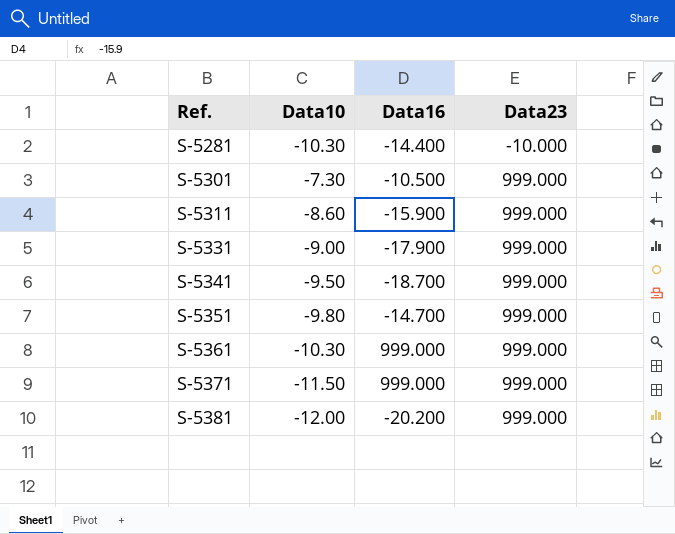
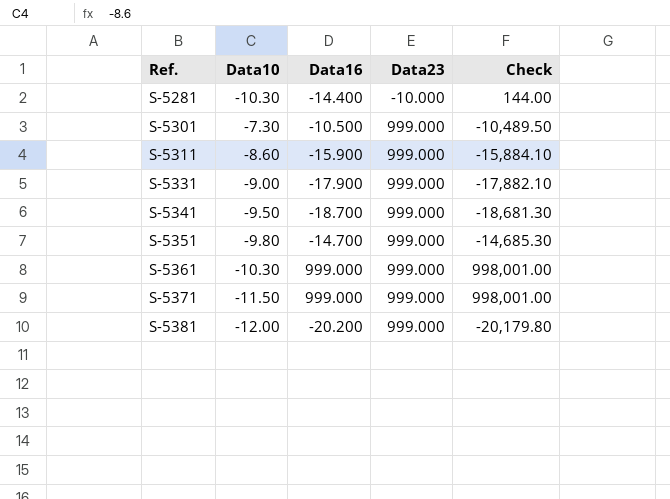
column Check | formula: none -> [Data16] * [Data23]

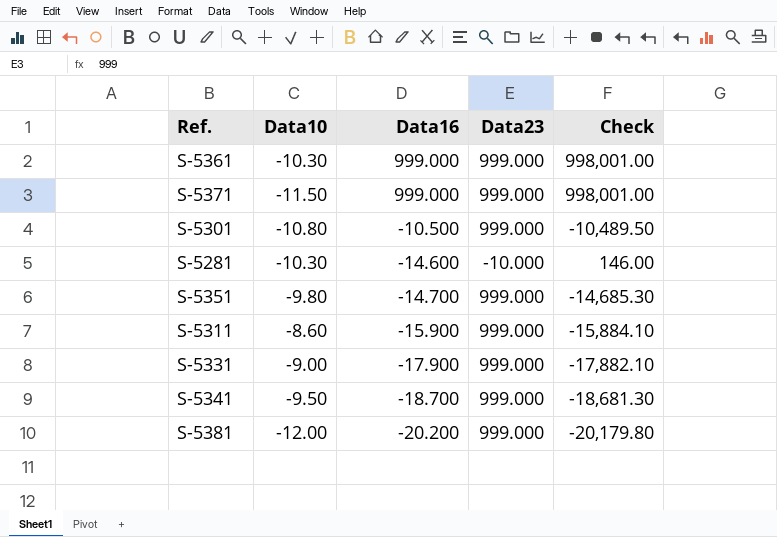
row order: Ref. ascending -> Data16 descending
S-5301 | Data10: -7.30 -> -10.80
S-5281 | Data16: -14.400 -> -14.600
S-5281 | Check: 144.00 -> 146.00

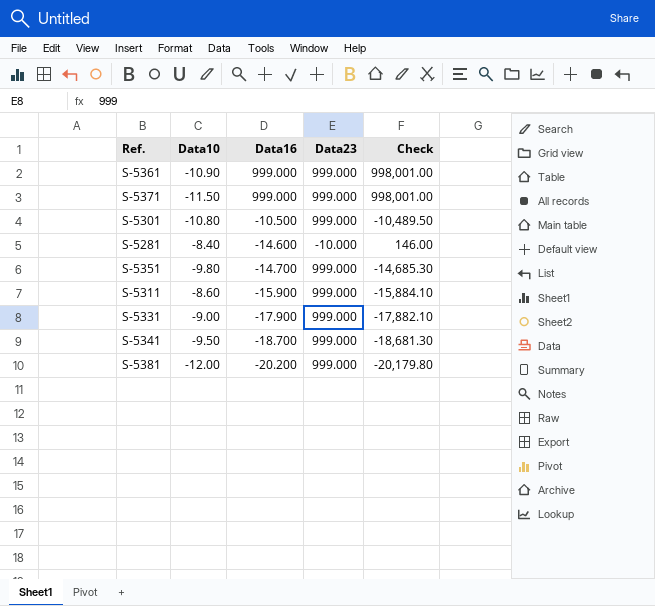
S-5361 | Data10: -10.30 -> -10.90
S-5281 | Data10: -10.30 -> -8.40

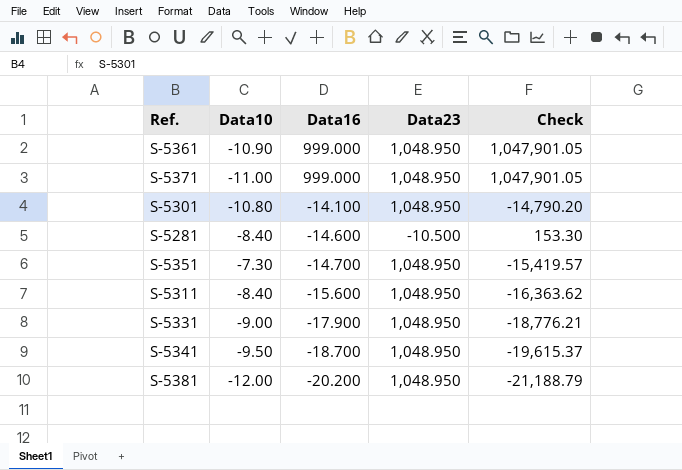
S-5361 | Data23: 999.000 -> 1,048.950
S-5361 | Check: 998,001.00 -> 1,047,901.05
S-5371 | Data10: -11.50 -> -11.00
S-5371 | Data23: 999.000 -> 1,048.950
S-5371 | Check: 998,001.00 -> 1,047,901.05
S-5301 | Data16: -10.500 -> -14.100
S-5301 | Data23: 999.000 -> 1,048.950
S-5301 | Check: -10,489.50 -> -14,790.20
S-5281 | Data23: -10.000 -> -10.500
S-5281 | Check: 146.00 -> 153.30
S-5351 | Data10: -9.80 -> -7.30
S-5351 | Data23: 999.000 -> 1,048.950
S-5351 | Check: -14,685.30 -> -15,419.57
S-5311 | Data10: -8.60 -> -8.40
S-5311 | Data16: -15.900 -> -15.600
S-5311 | Data23: 999.000 -> 1,048.950
S-5311 | Check: -15,884.10 -> -16,363.62
S-5331 | Data23: 999.000 -> 1,048.950
S-5331 | Check: -17,882.10 -> -18,776.21
S-5341 | Data23: 999.000 -> 1,048.950
S-5341 | Check: -18,681.30 -> -19,615.37
S-5381 | Data23: 999.000 -> 1,048.950
S-5381 | Check: -20,179.80 -> -21,188.79

